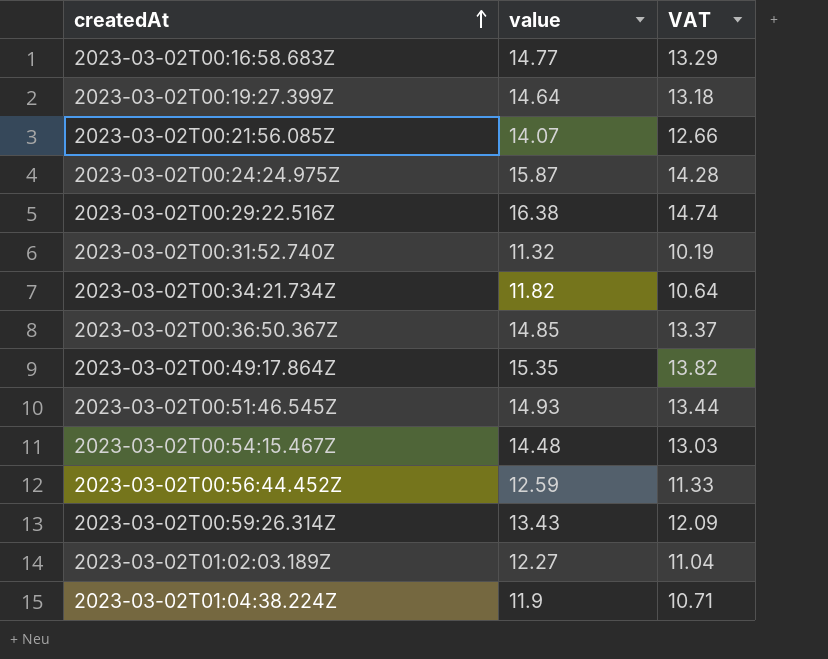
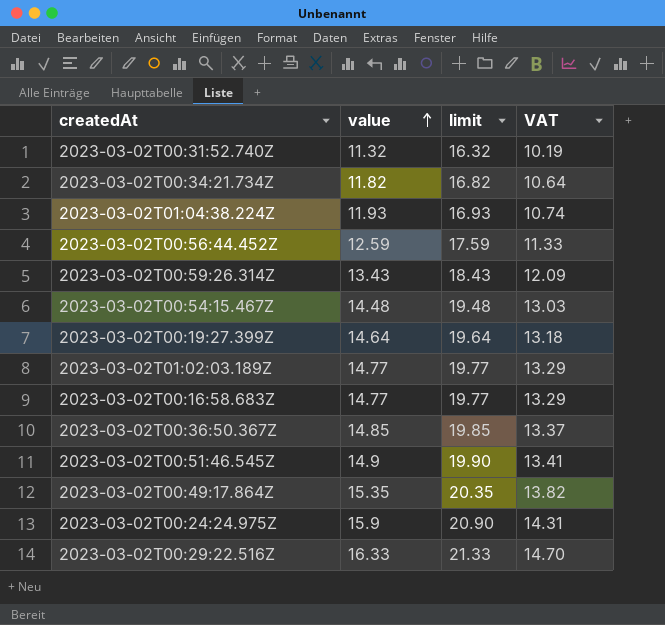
row order: createdAt ascending -> value ascending
column limit | formula: none -> [value] + 5
row 2023-03-02T00:21:56.085Z: 14.07 | 12.66 -> none
2023-03-02T01:04:38.224Z | value: 11.9 -> 11.93
2023-03-02T01:04:38.224Z | VAT: 10.71 -> 10.74
2023-03-02T01:02:03.189Z | value: 12.27 -> 14.77
2023-03-02T01:02:03.189Z | VAT: 11.04 -> 13.29
2023-03-02T00:51:46.545Z | value: 14.93 -> 14.9
2023-03-02T00:51:46.545Z | VAT: 13.44 -> 13.41
2023-03-02T00:24:24.975Z | value: 15.87 -> 15.9
2023-03-02T00:24:24.975Z | VAT: 14.28 -> 14.31
2023-03-02T00:29:22.516Z | value: 16.38 -> 16.33
2023-03-02T00:29:22.516Z | VAT: 14.74 -> 14.70

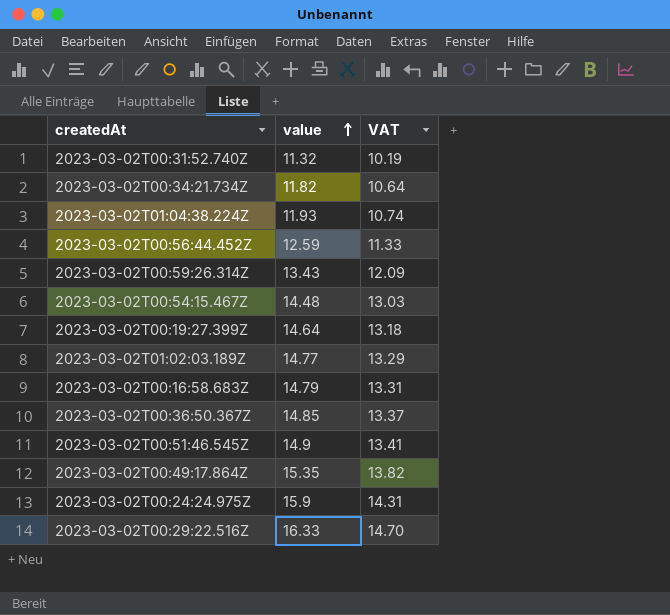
column limit | formula: [value] + 5 -> none
2023-03-02T00:16:58.683Z | value: 14.77 -> 14.79
2023-03-02T00:16:58.683Z | VAT: 13.29 -> 13.31

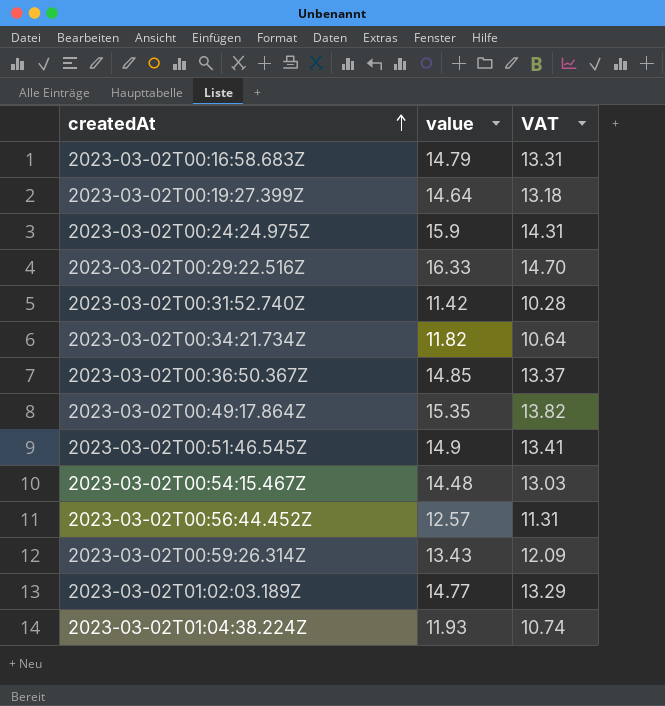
row order: value ascending -> createdAt ascending
2023-03-02T00:31:52.740Z | value: 11.32 -> 11.42
2023-03-02T00:31:52.740Z | VAT: 10.19 -> 10.28
2023-03-02T00:56:44.452Z | value: 12.59 -> 12.57
2023-03-02T00:56:44.452Z | VAT: 11.33 -> 11.31

